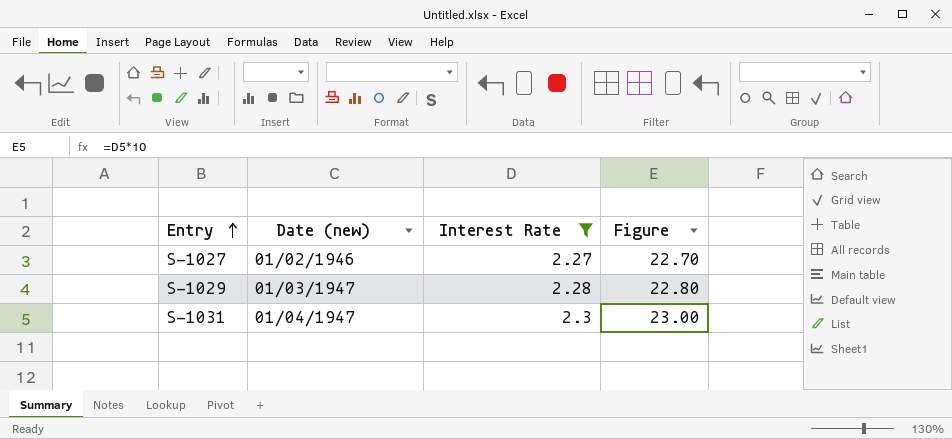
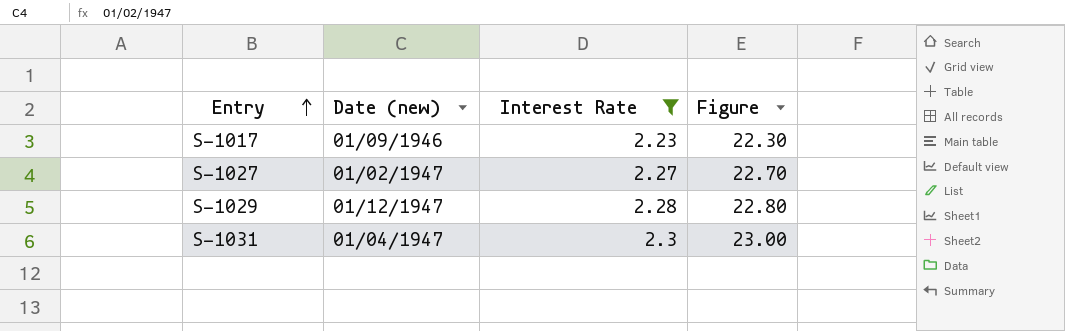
row S-1017: none -> 01/09/1946 | 2.23 | 22.30
S-1027 | Date (new): 01/02/1946 -> 01/02/1947
S-1029 | Date (new): 01/03/1947 -> 01/12/1947

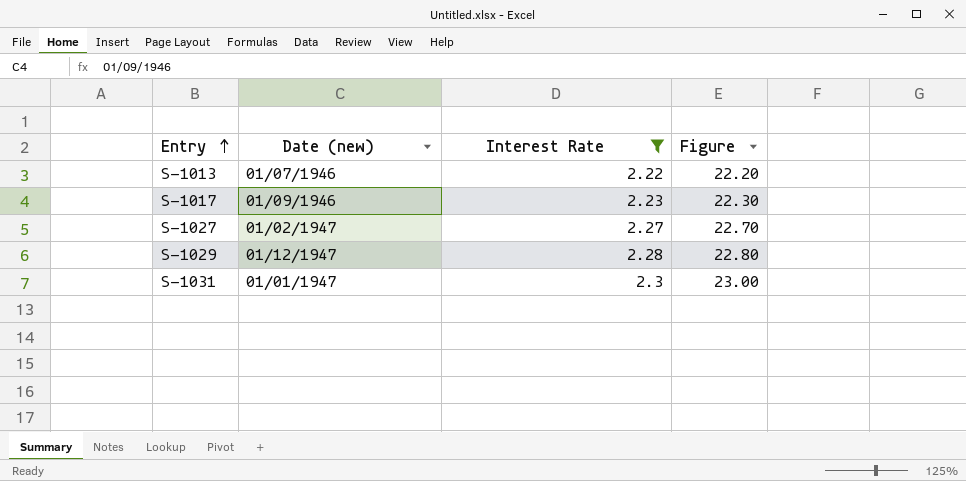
row S-1013: none -> 01/07/1946 | 2.22 | 22.20
S-1031 | Date (new): 01/04/1947 -> 01/01/1947

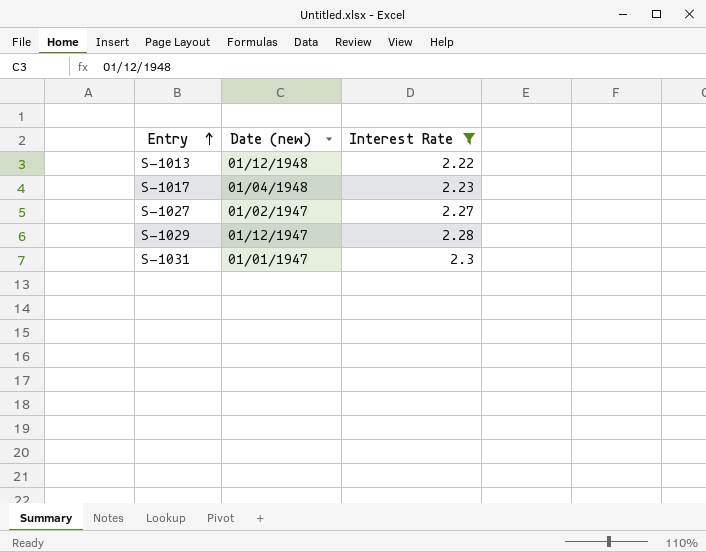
column Figure | formula: [Interest Rate] * 10 -> none
S-1013 | Date (new): 01/07/1946 -> 01/12/1948
S-1017 | Date (new): 01/09/1946 -> 01/04/1948

